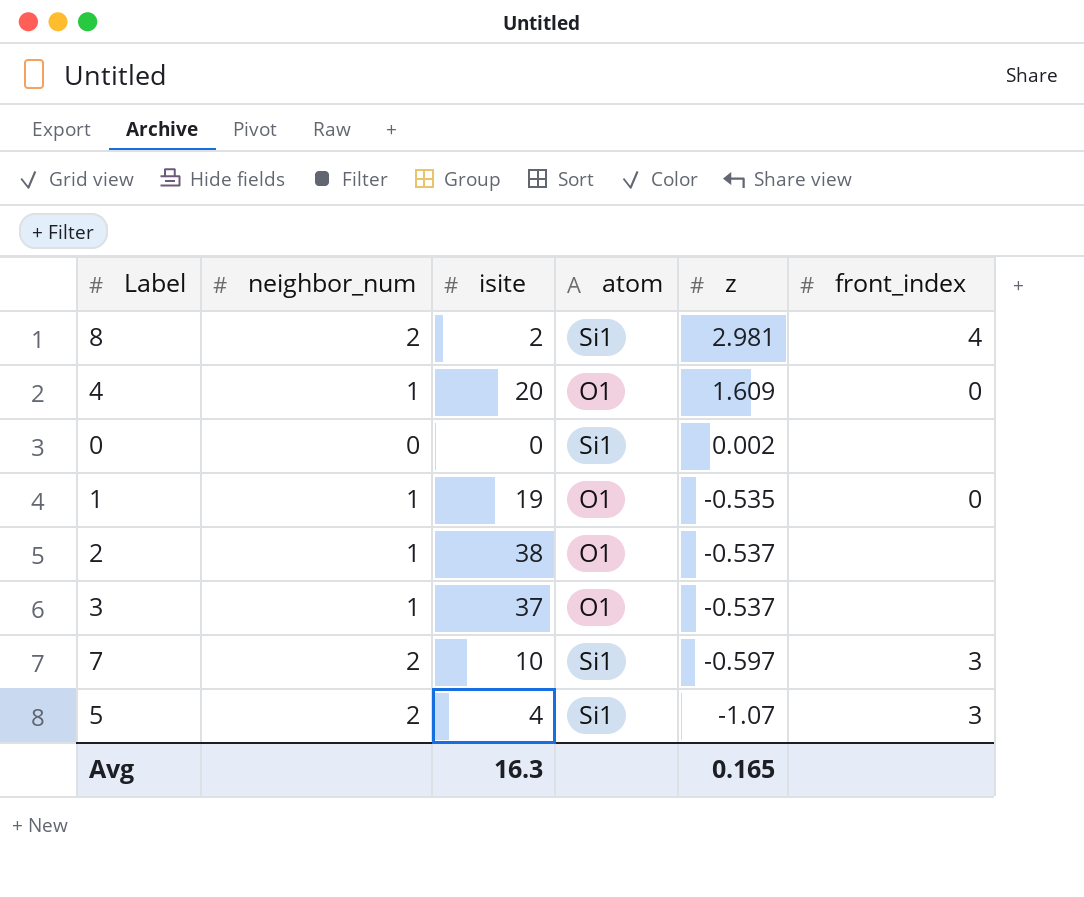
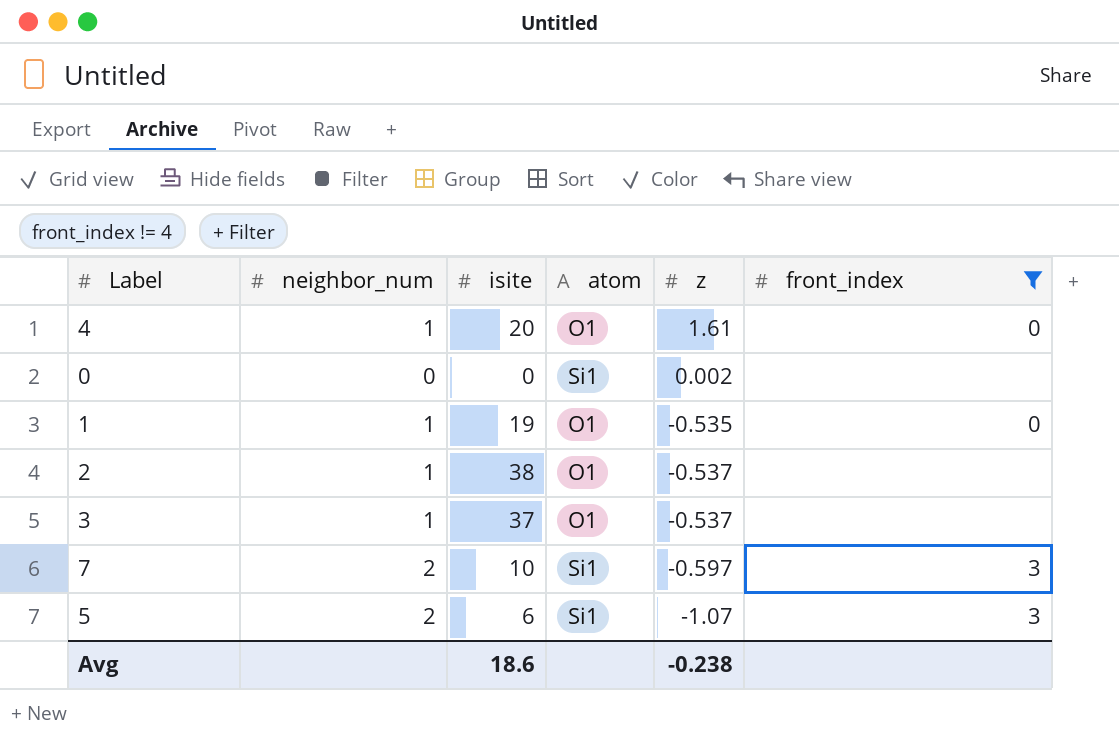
filter: none -> front_index != 4
4 | z: 1.609 -> 1.61
5 | isite: 4 -> 6
Avg | isite: 16.3 -> 18.6
Avg | z: 0.165 -> -0.238

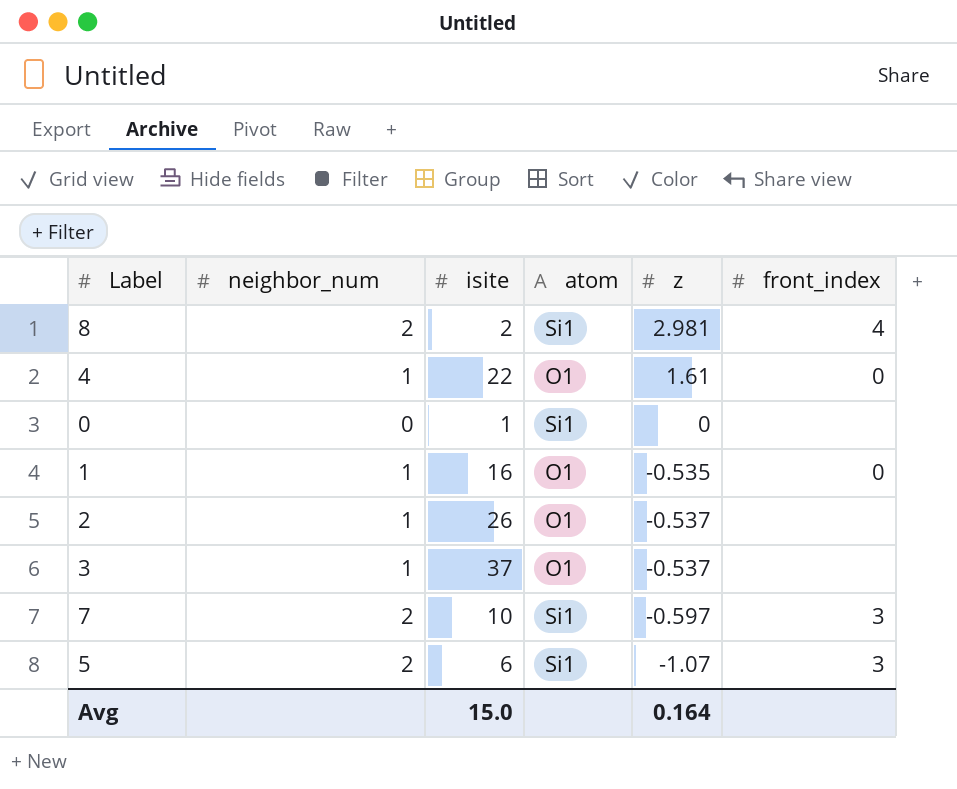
filter: front_index != 4 -> none
4 | isite: 20 -> 22
0 | isite: 0 -> 1
0 | z: 0.002 -> 0
1 | isite: 19 -> 16
2 | isite: 38 -> 26
Avg | isite: 18.6 -> 15.0
Avg | z: -0.238 -> 0.164

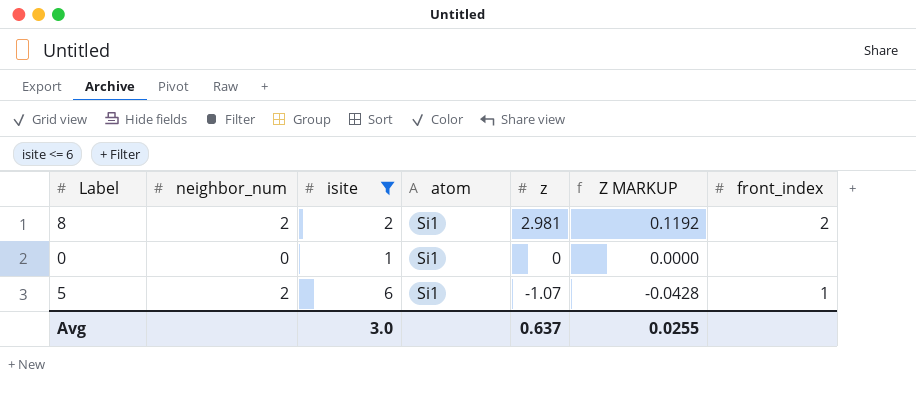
filter: none -> isite <= 6
column Z MARKUP | formula: none -> [z] * 0.04
8 | front_index: 4 -> 2
5 | front_index: 3 -> 1
Avg | isite: 15.0 -> 3.0
Avg | z: 0.164 -> 0.637

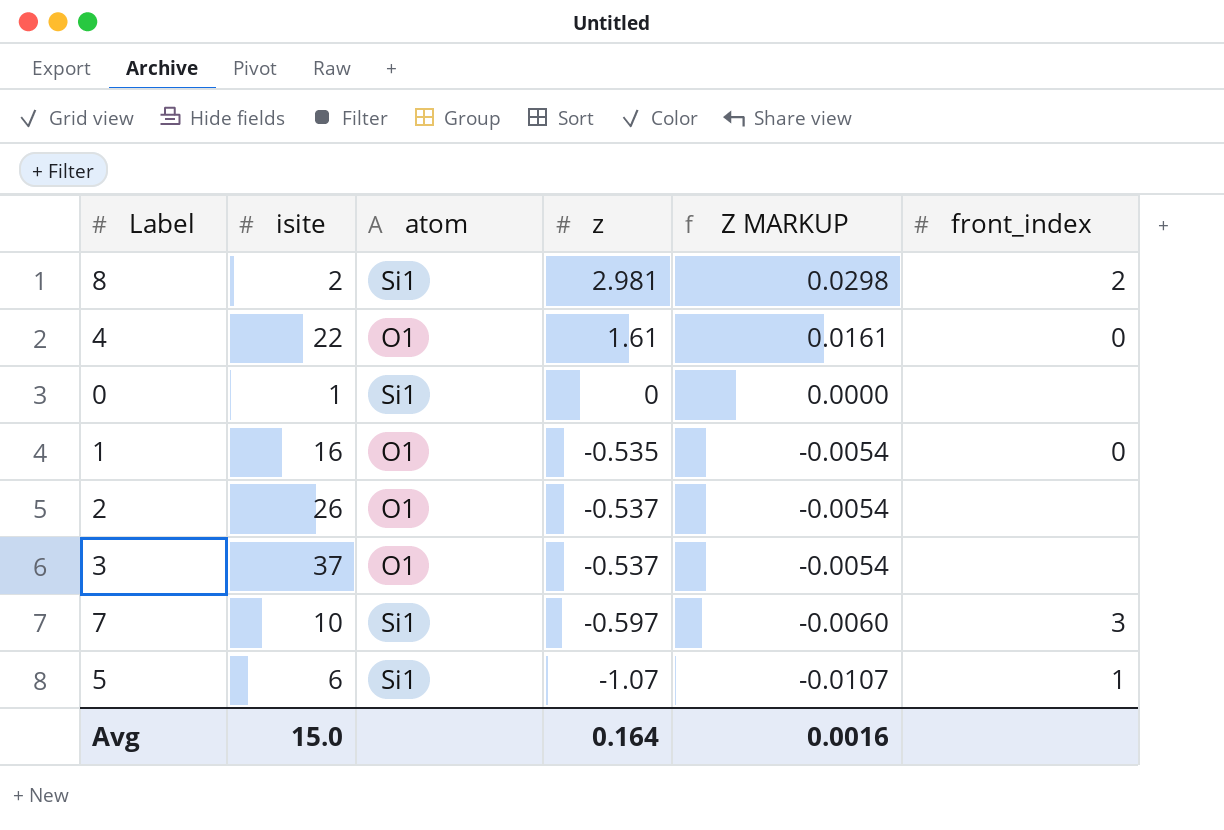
filter: isite <= 6 -> none
column neighbor_num | position: 2 -> none
column Z MARKUP | formula: [z] * 0.04 -> [z] * 0.01
Avg | isite: 3.0 -> 15.0
Avg | z: 0.637 -> 0.164
Avg | Z MARKUP: 0.0255 -> 0.0016

